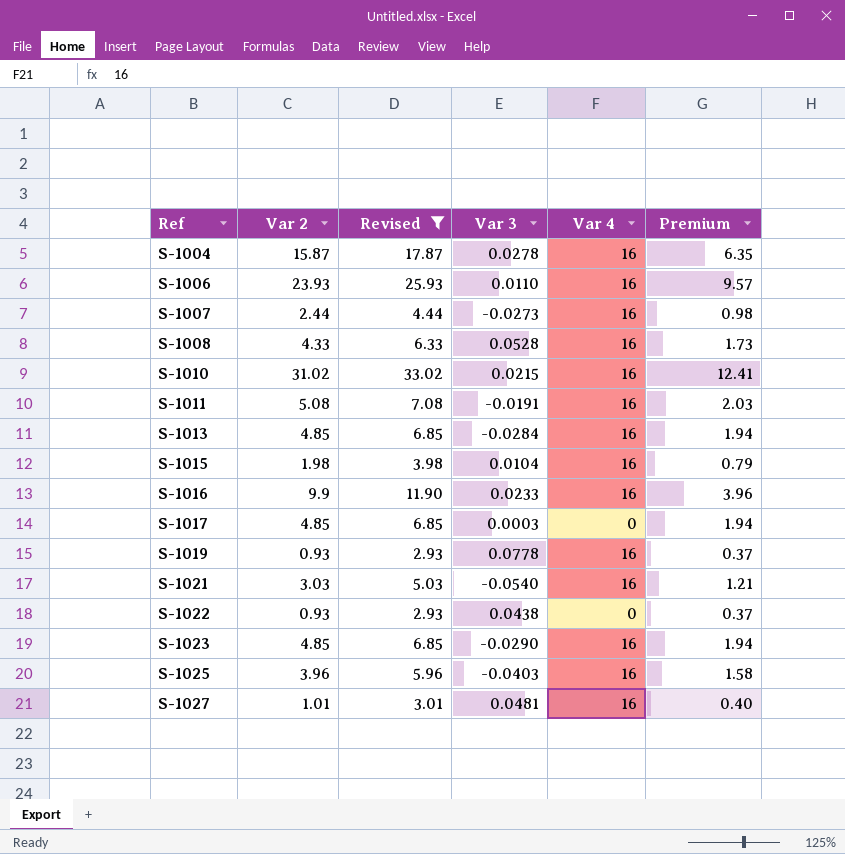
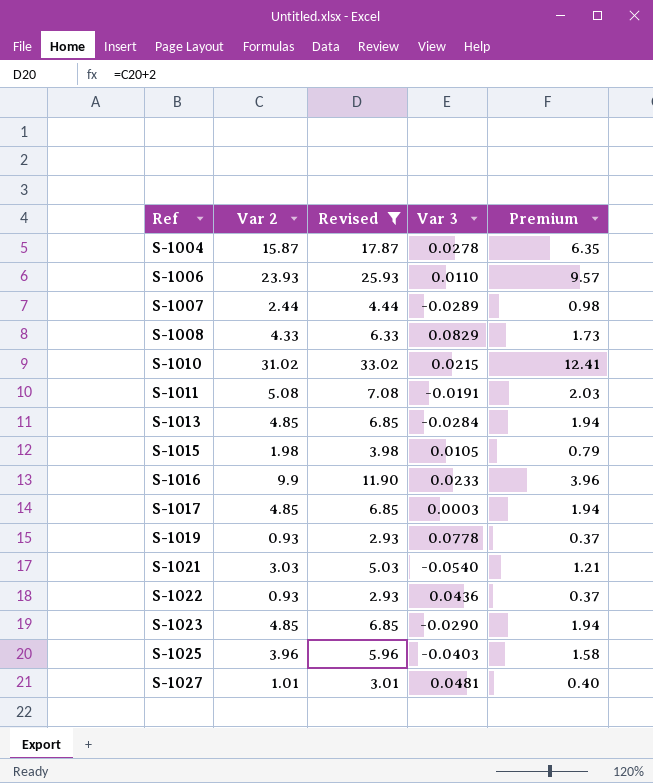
column Var 4 | position: 5 -> none
S-1007 | Var 3: -0.0273 -> -0.0289
S-1008 | Var 3: 0.0528 -> 0.0829
S-1015 | Var 3: 0.0104 -> 0.0105
S-1022 | Var 3: 0.0438 -> 0.0436

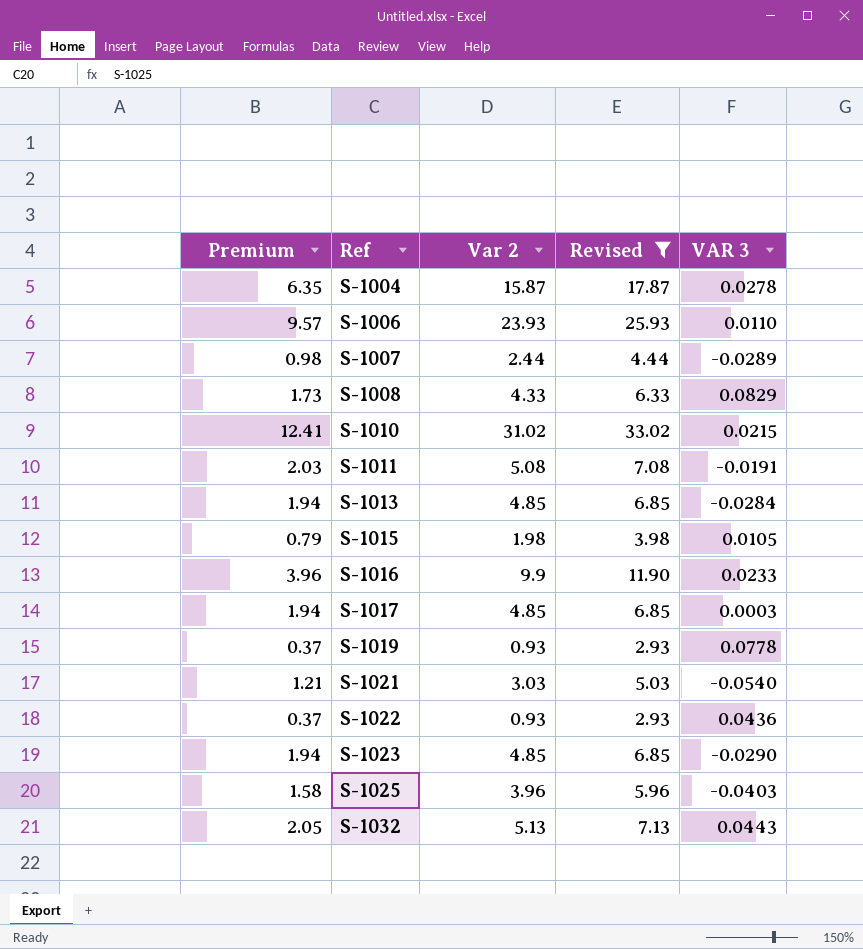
column Premium | position: 5 -> 1
column name: Var 3 -> VAR 3
row S-1027: 1.01 | 3.01 | 0.0481 | 0.40 -> none
row S-1032: none -> 2.05 | 5.13 | 7.13 | 0.0443

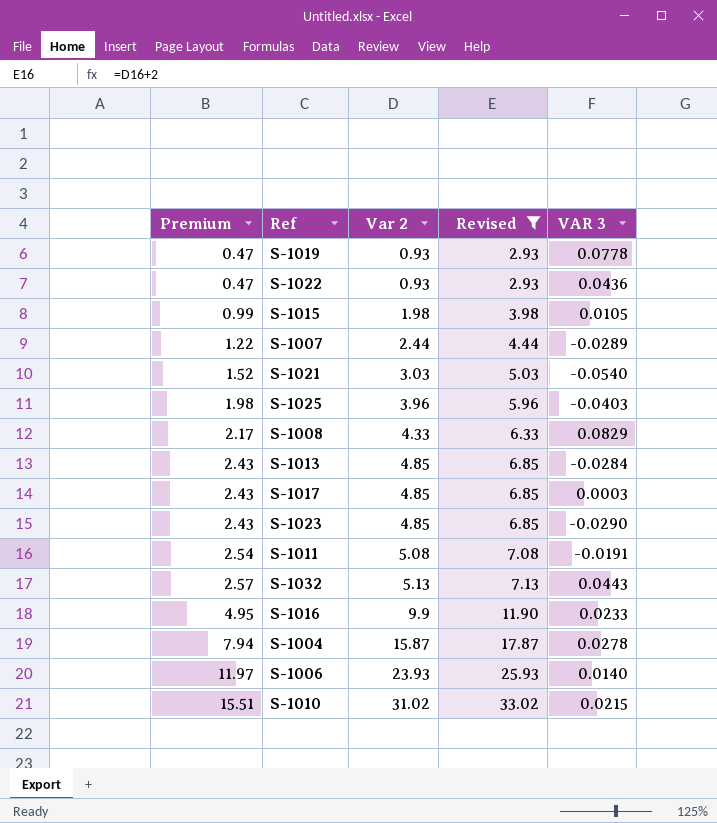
row order: Ref ascending -> Premium ascending
column Premium | formula: [Var 2] * 0.4 -> [Var 2] * 0.5
S-1006 | VAR 3: 0.0110 -> 0.0140

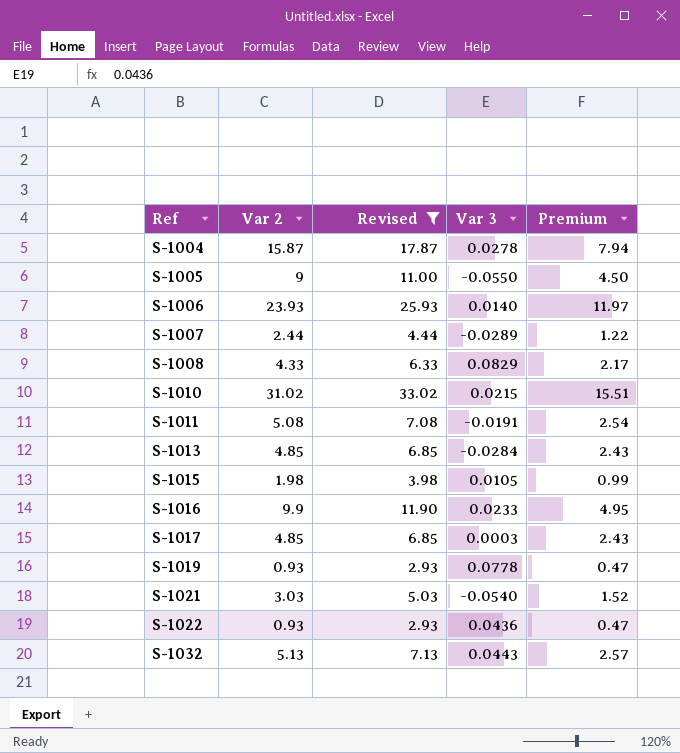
row order: Premium ascending -> Ref ascending
column name: VAR 3 -> Var 3
column Premium | position: 1 -> 5
row S-1025: 1.98 | 3.96 | 5.96 | -0.0403 -> none
row S-1023: 2.43 | 4.85 | 6.85 | -0.0290 -> none
row S-1005: none -> 9 | 11.00 | -0.0550 | 4.50

